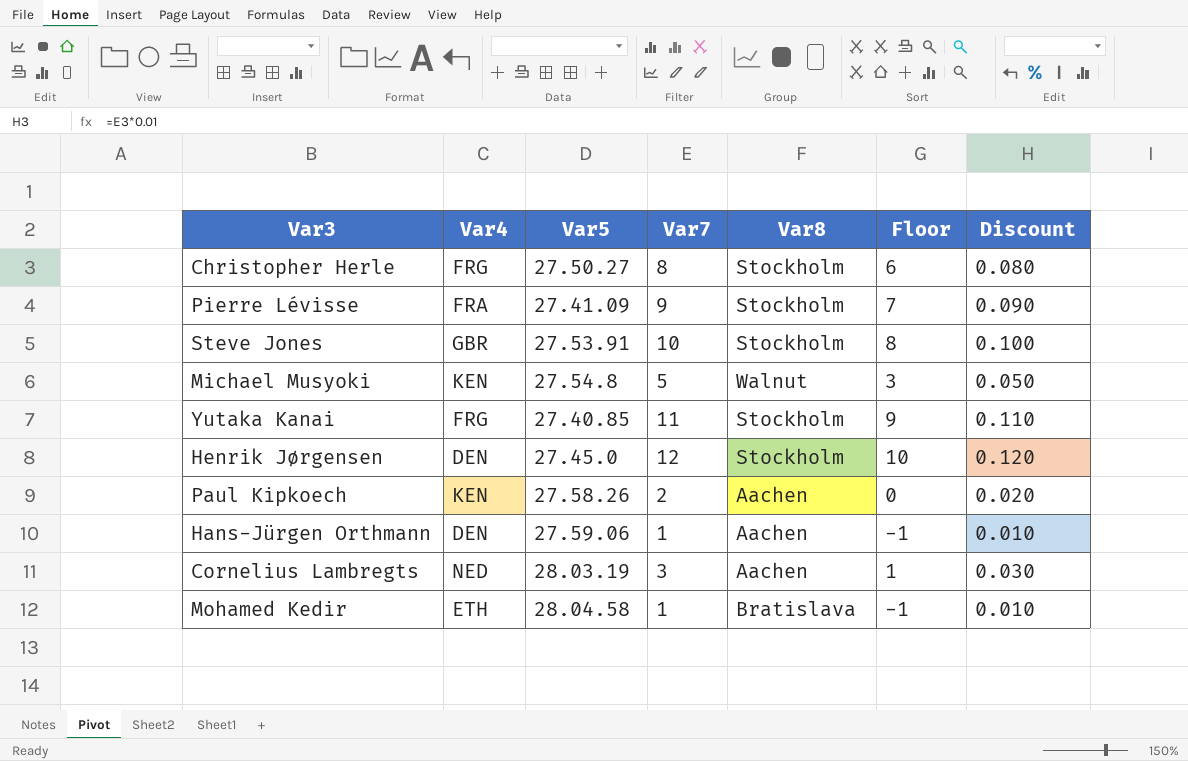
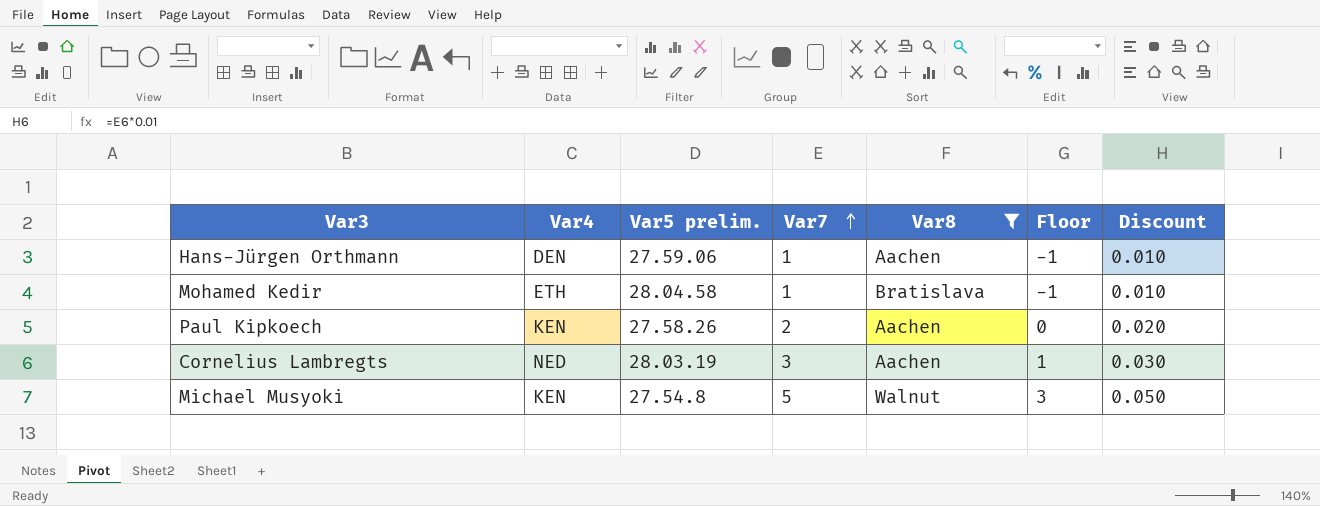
filter: none -> Var8 != Stockholm
row order: none -> Var7 ascending
column name: Var5 -> Var5 prelim.

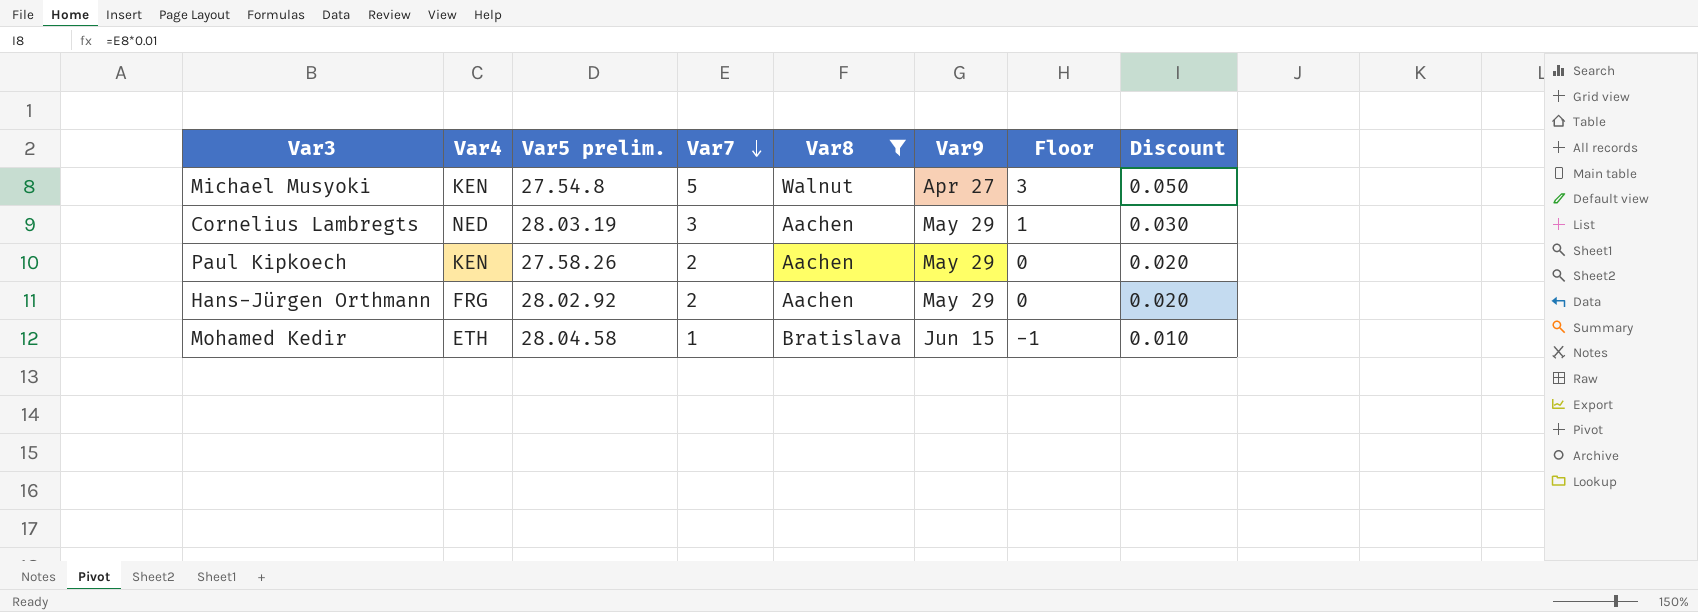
row order: Var7 ascending -> Var7 descending
column Var9 | position: none -> 6
Hans-Jürgen Orthmann | Var4: DEN -> FRG
Hans-Jürgen Orthmann | Var5 prelim.: 27.59.06 -> 28.02.92
Hans-Jürgen Orthmann | Var7: 1 -> 2
Hans-Jürgen Orthmann | Floor: -1 -> 0
Hans-Jürgen Orthmann | Discount: 0.010 -> 0.020

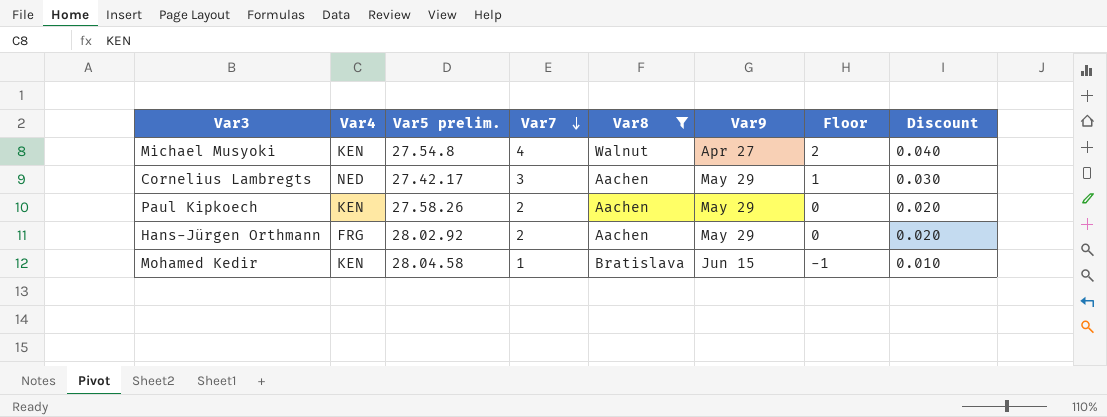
Michael Musyoki | Var7: 5 -> 4
Michael Musyoki | Floor: 3 -> 2
Michael Musyoki | Discount: 0.050 -> 0.040
Cornelius Lambregts | Var5 prelim.: 28.03.19 -> 27.42.17
Mohamed Kedir | Var4: ETH -> KEN

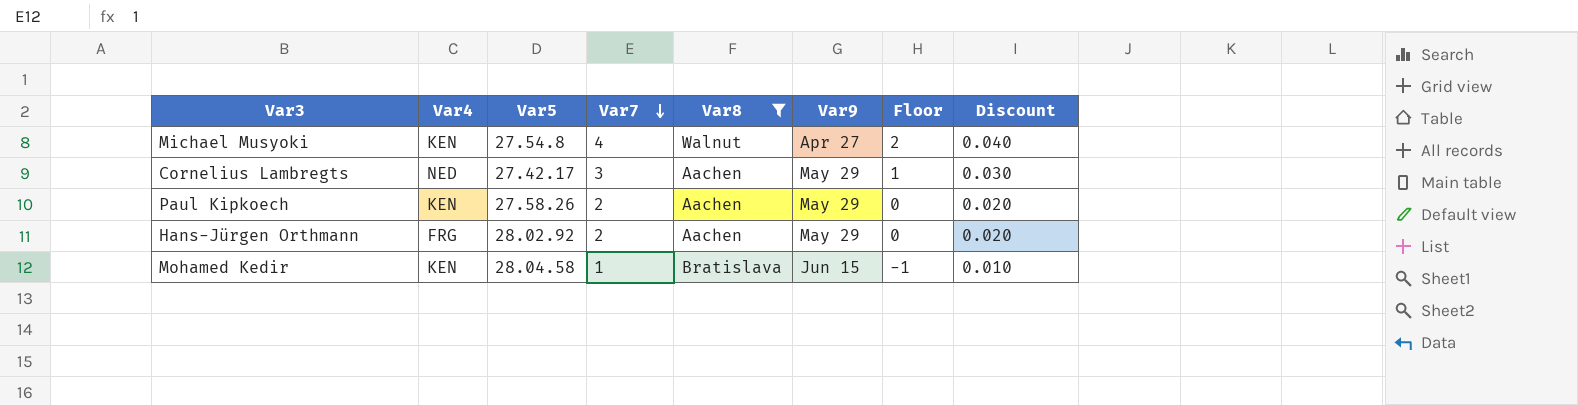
column name: Var5 prelim. -> Var5

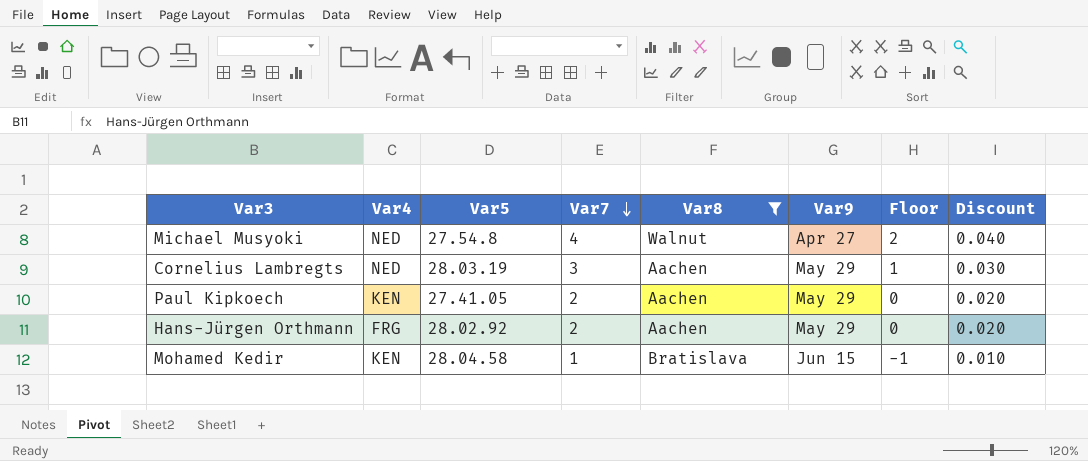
Michael Musyoki | Var4: KEN -> NED
Cornelius Lambregts | Var5: 27.42.17 -> 28.03.19
Paul Kipkoech | Var5: 27.58.26 -> 27.41.05

